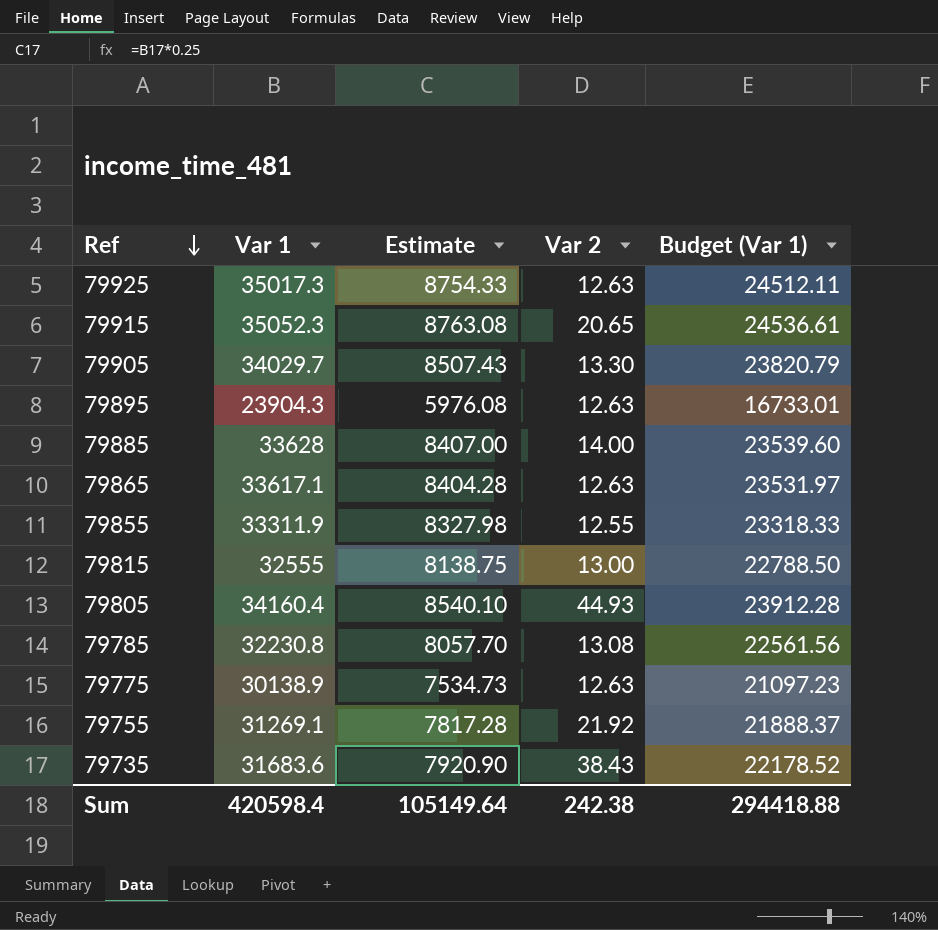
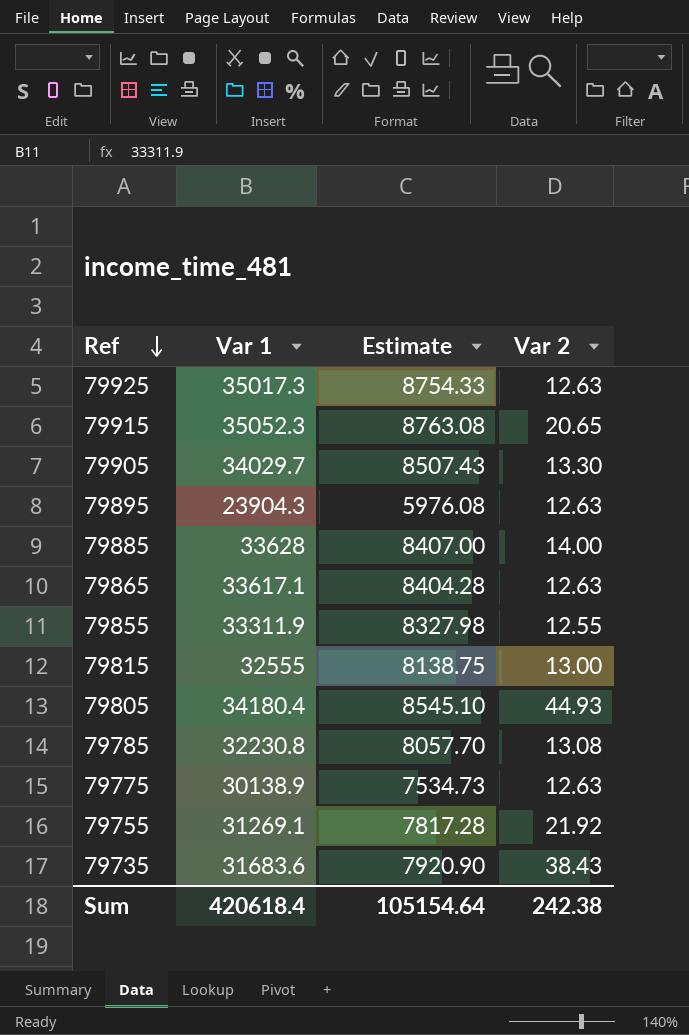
column Budget (Var 1) | formula: [Var 1] * 0.7 -> none
79805 | Var 1: 34160.4 -> 34180.4
79805 | Estimate: 8540.10 -> 8545.10
Sum | Var 1: 420598.4 -> 420618.4
Sum | Estimate: 105149.64 -> 105154.64

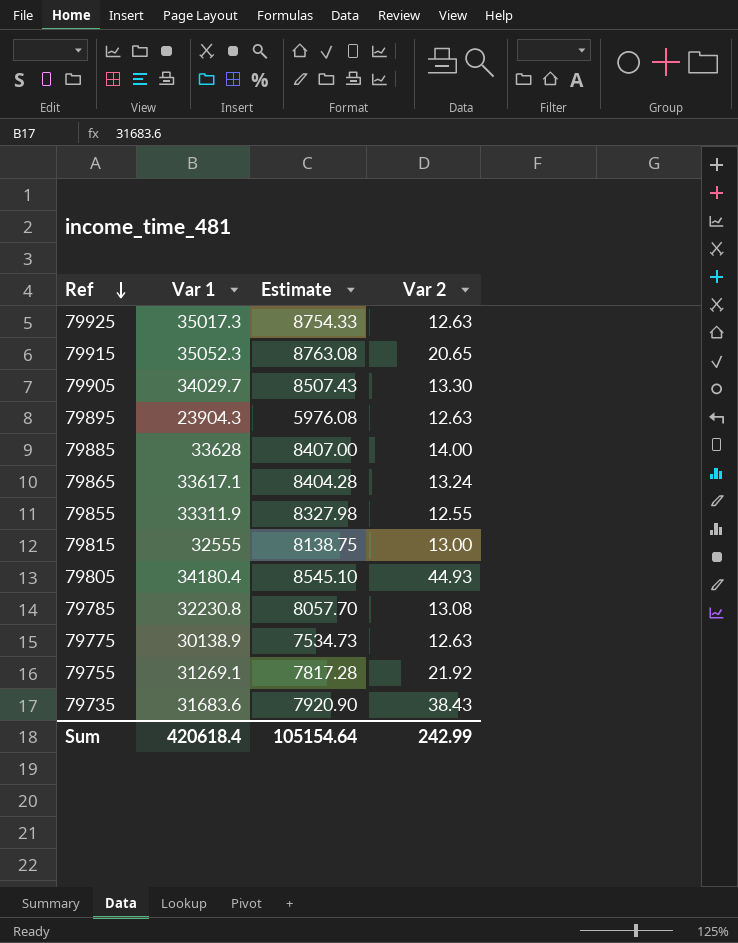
79865 | Var 2: 12.63 -> 13.24
Sum | Var 2: 242.38 -> 242.99

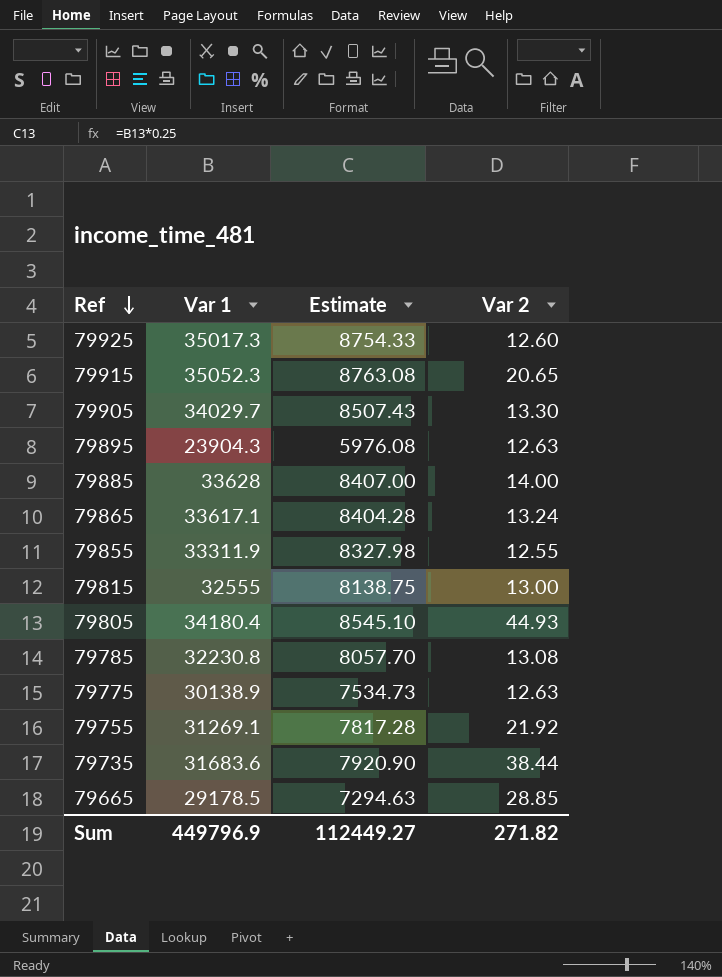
79925 | Var 2: 12.63 -> 12.60
79735 | Var 2: 38.43 -> 38.44
row 79665: none -> 29178.5 | 7294.63 | 28.85
Sum | Var 1: 420618.4 -> 449796.9
Sum | Estimate: 105154.64 -> 112449.27
Sum | Var 2: 242.99 -> 271.82

